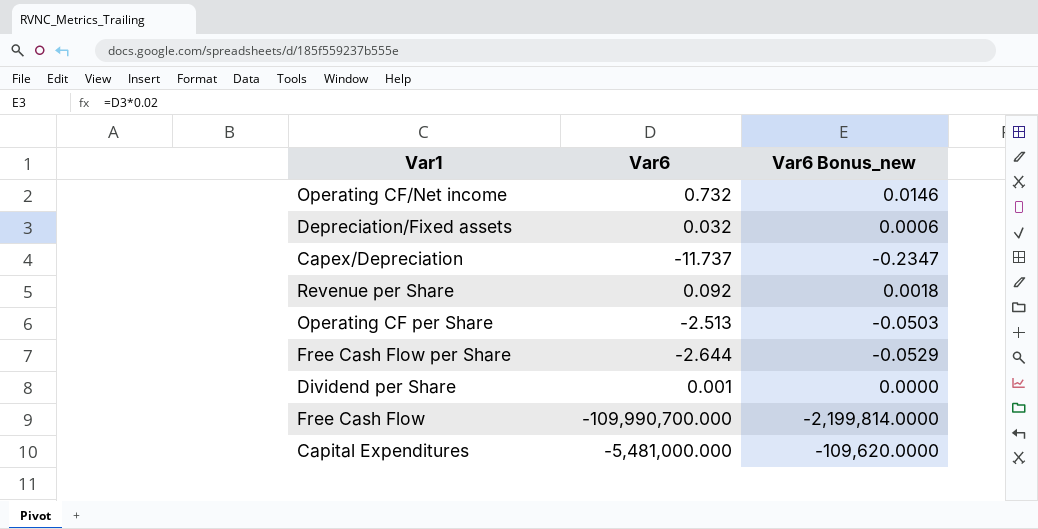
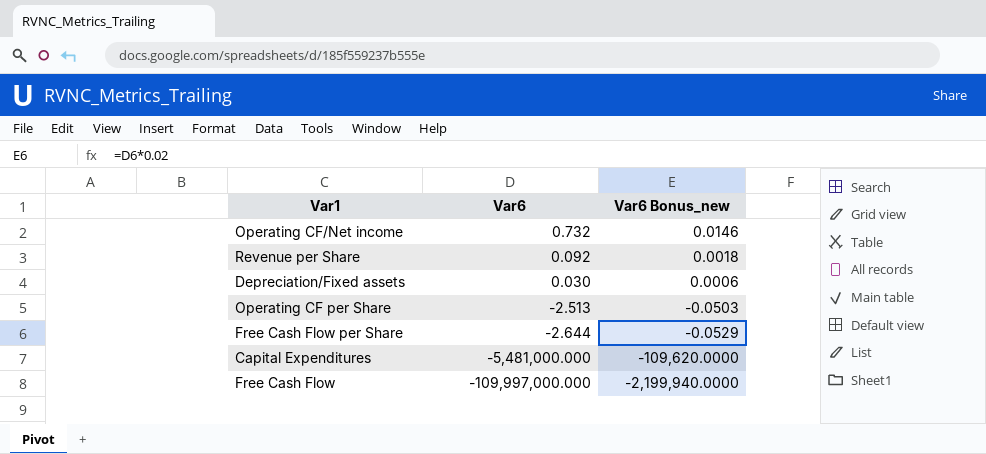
row order: none -> Var6 descending
row Capex/Depreciation: -11.737 | -0.2347 -> none
row Dividend per Share: 0.001 | 0.0000 -> none
Depreciation/Fixed assets | Var6: 0.032 -> 0.030
Free Cash Flow | Var6: -109,990,700.000 -> -109,997,000.000
Free Cash Flow | Var6 Bonus_new: -2,199,814.0000 -> -2,199,940.0000

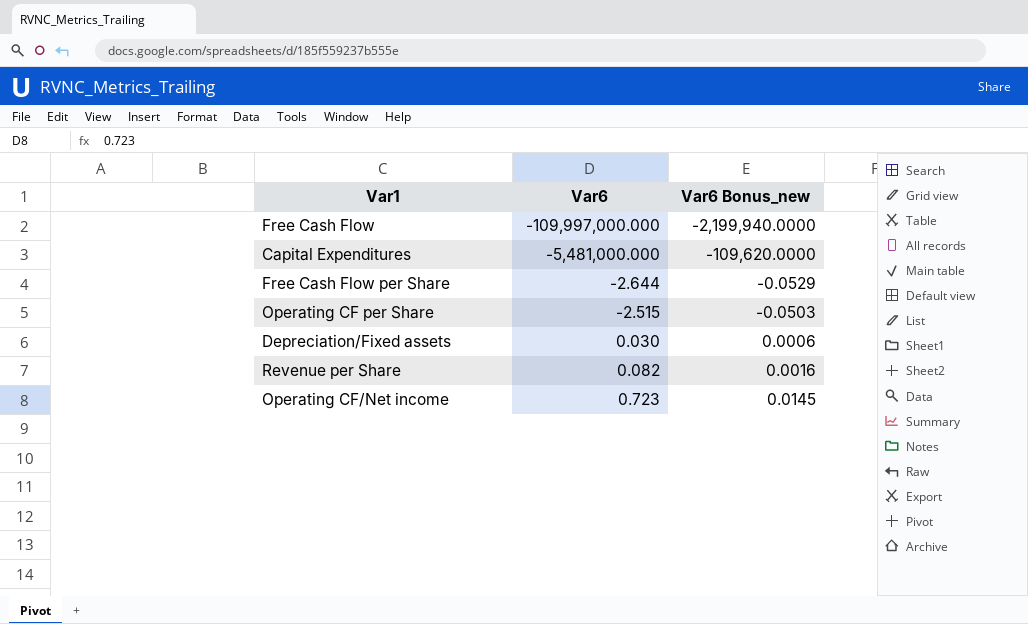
row order: Var6 descending -> Var6 ascending
Operating CF per Share | Var6: -2.513 -> -2.515
Revenue per Share | Var6: 0.092 -> 0.082
Revenue per Share | Var6 Bonus_new: 0.0018 -> 0.0016
Operating CF/Net income | Var6: 0.732 -> 0.723
Operating CF/Net income | Var6 Bonus_new: 0.0146 -> 0.0145

